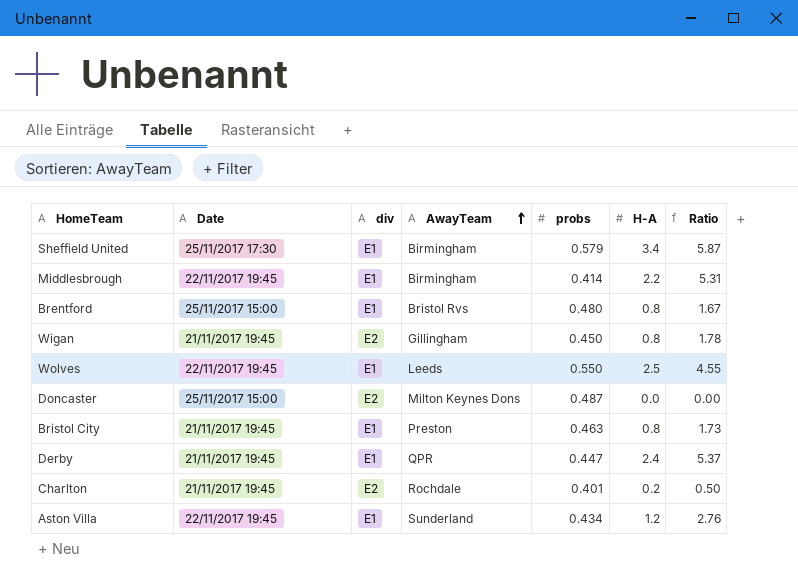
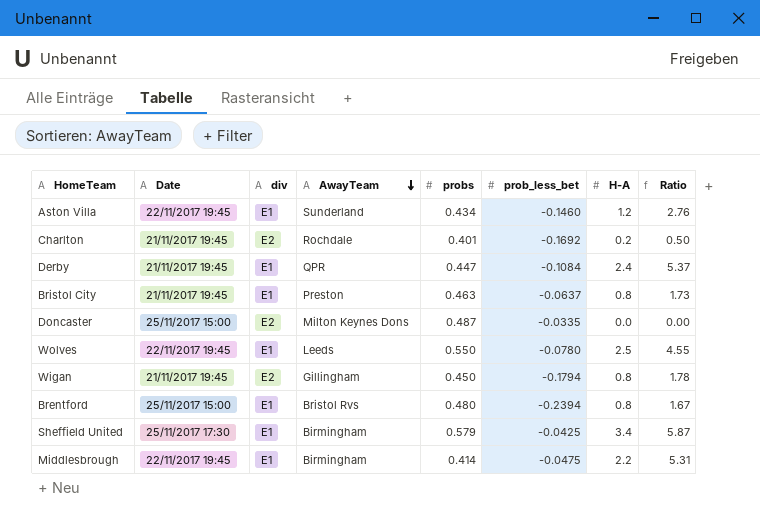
row order: AwayTeam ascending -> AwayTeam descending
column prob_less_bet | position: none -> 6

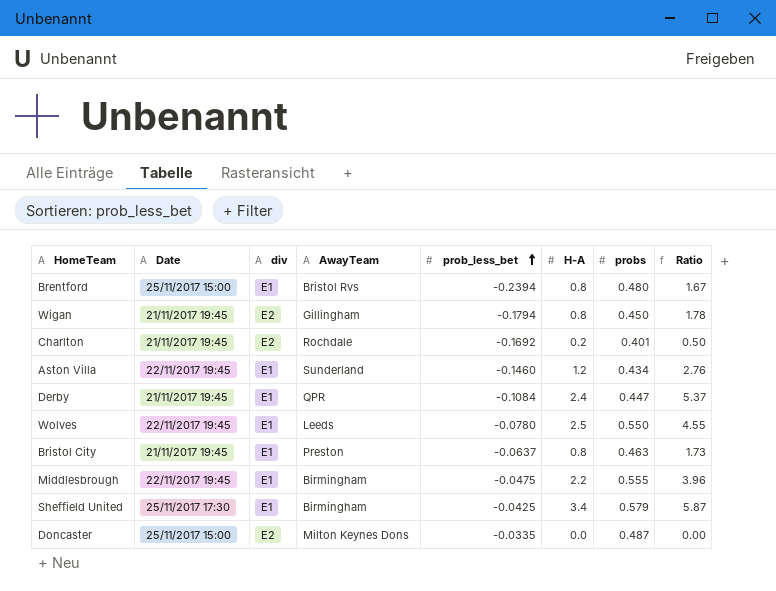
row order: AwayTeam descending -> prob_less_bet ascending
column probs | position: 5 -> 7
Middlesbrough | probs: 0.414 -> 0.555
Middlesbrough | Ratio: 5.31 -> 3.96

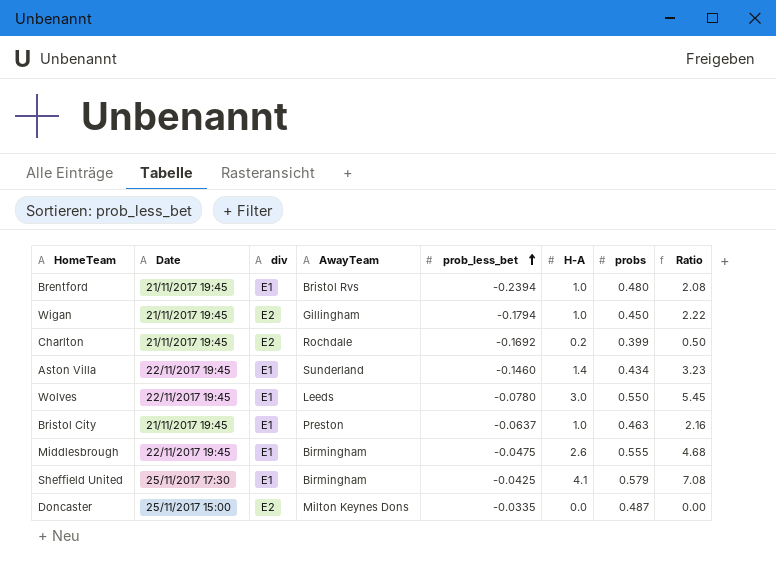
row Derby: 21/11/2017 19:45 | E1 | QPR | -0.1084 | 2.4 | 0.447 | 5.37 -> none
Brentford | Date: 25/11/2017 15:00 -> 21/11/2017 19:45
Brentford | H-A: 0.8 -> 1.0
Brentford | Ratio: 1.67 -> 2.08
Wigan | H-A: 0.8 -> 1.0
Wigan | Ratio: 1.78 -> 2.22
Charlton | probs: 0.401 -> 0.399
Aston Villa | H-A: 1.2 -> 1.4
Aston Villa | Ratio: 2.76 -> 3.23
Wolves | H-A: 2.5 -> 3.0
Wolves | Ratio: 4.55 -> 5.45
Bristol City | H-A: 0.8 -> 1.0
Bristol City | Ratio: 1.73 -> 2.16
Middlesbrough | H-A: 2.2 -> 2.6
Middlesbrough | Ratio: 3.96 -> 4.68
Sheffield United | H-A: 3.4 -> 4.1
Sheffield United | Ratio: 5.87 -> 7.08

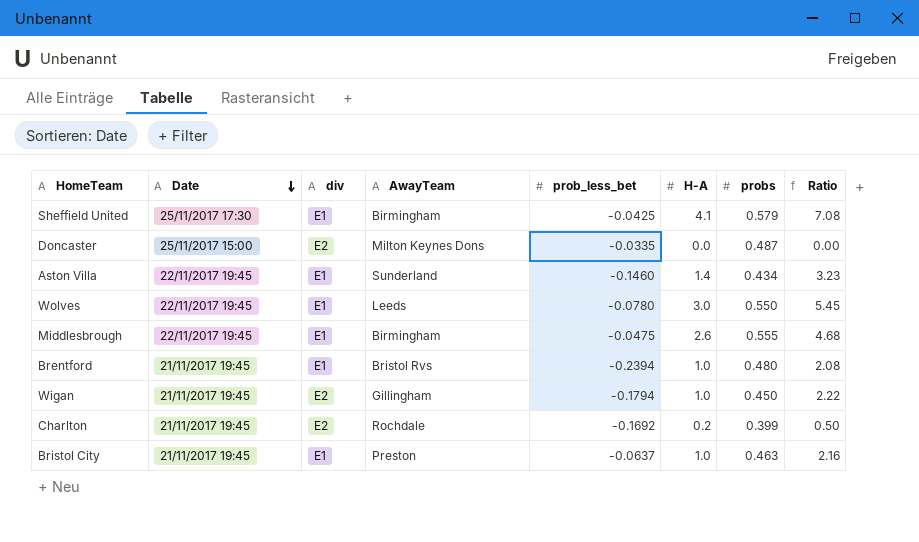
row order: prob_less_bet ascending -> Date descending

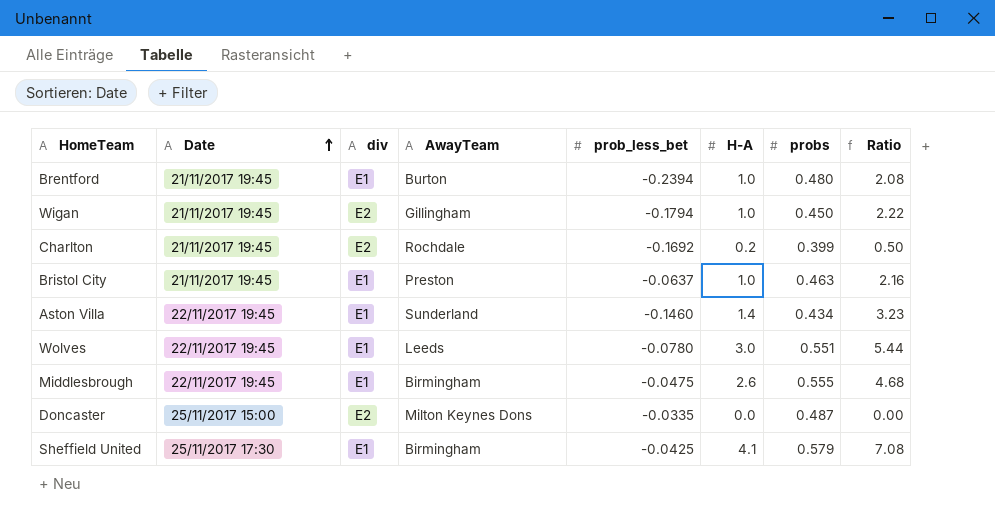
row order: Date descending -> Date ascending
Brentford | AwayTeam: Bristol Rvs -> Burton
Wolves | probs: 0.550 -> 0.551
Wolves | Ratio: 5.45 -> 5.44

